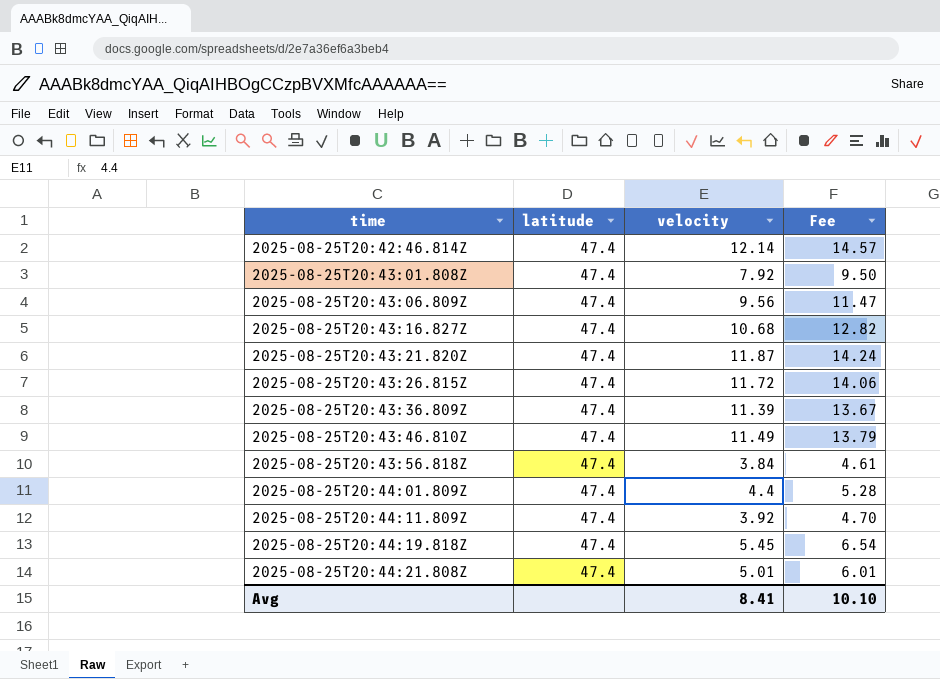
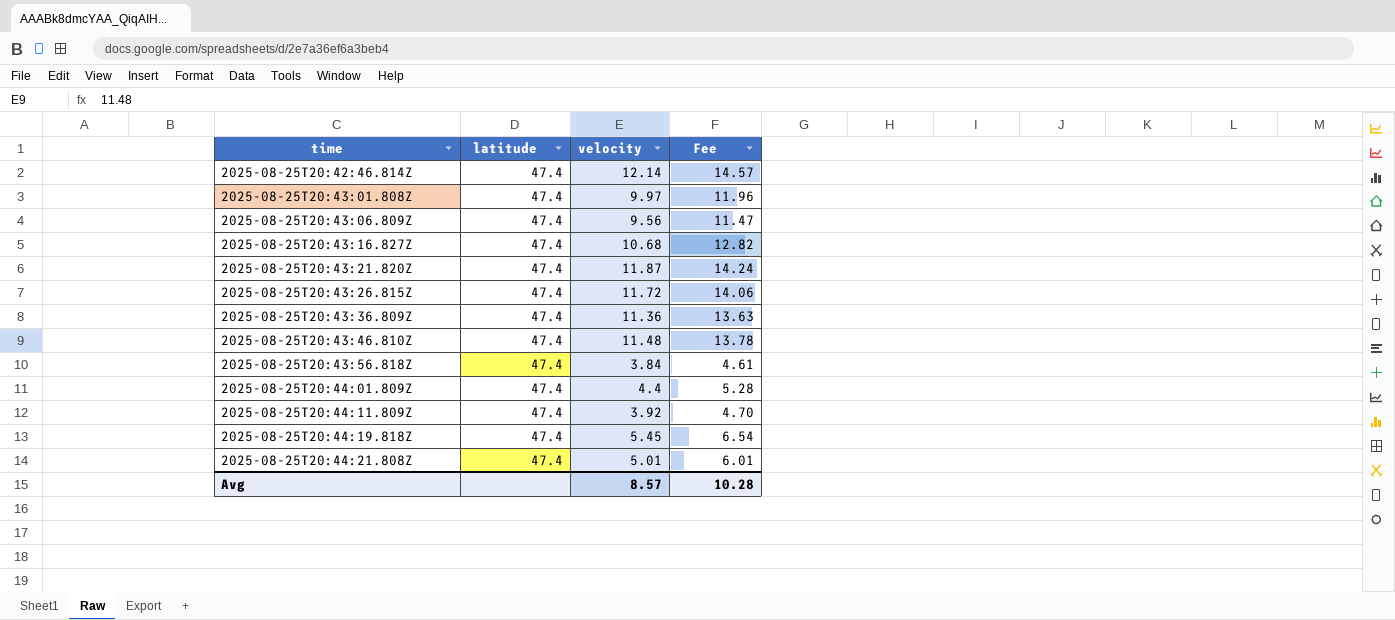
2025-08-25T20:43:01.808Z | velocity: 7.92 -> 9.97
2025-08-25T20:43:01.808Z | Fee: 9.50 -> 11.96
2025-08-25T20:43:36.809Z | velocity: 11.39 -> 11.36
2025-08-25T20:43:36.809Z | Fee: 13.67 -> 13.63
2025-08-25T20:43:46.810Z | velocity: 11.49 -> 11.48
2025-08-25T20:43:46.810Z | Fee: 13.79 -> 13.78
Avg | velocity: 8.41 -> 8.57
Avg | Fee: 10.10 -> 10.28

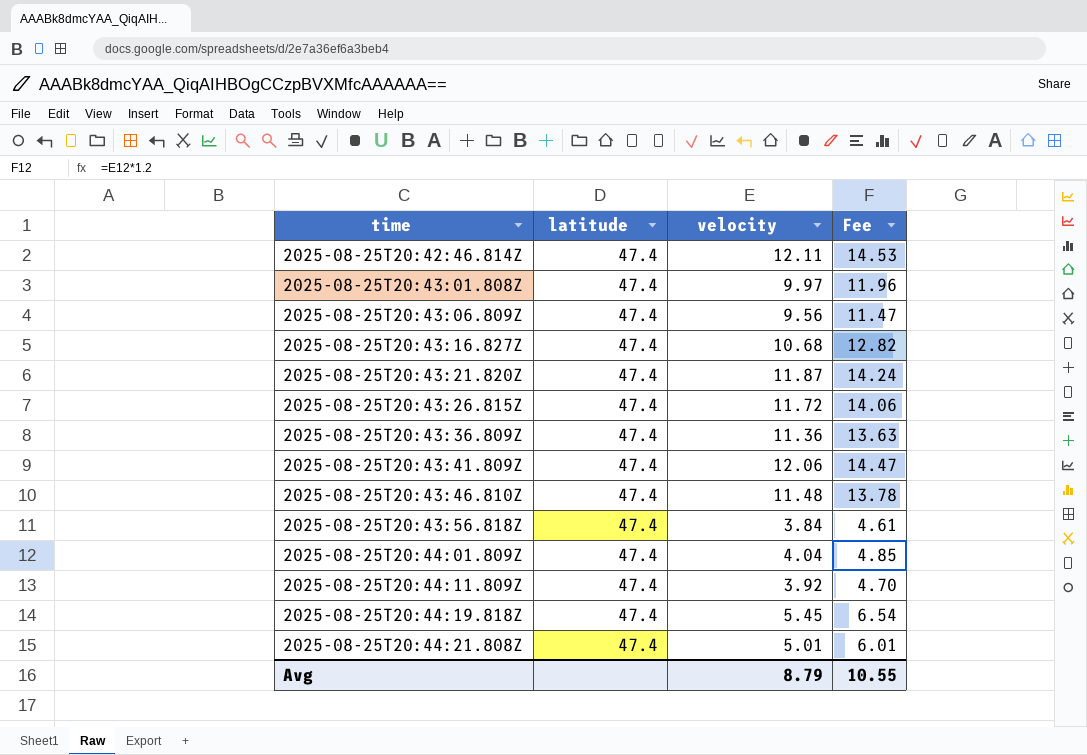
2025-08-25T20:42:46.814Z | velocity: 12.14 -> 12.11
2025-08-25T20:42:46.814Z | Fee: 14.57 -> 14.53
row 2025-08-25T20:43:41.809Z: none -> 47.4 | 12.06 | 14.47
2025-08-25T20:44:01.809Z | velocity: 4.4 -> 4.04
2025-08-25T20:44:01.809Z | Fee: 5.28 -> 4.85
Avg | velocity: 8.57 -> 8.79
Avg | Fee: 10.28 -> 10.55

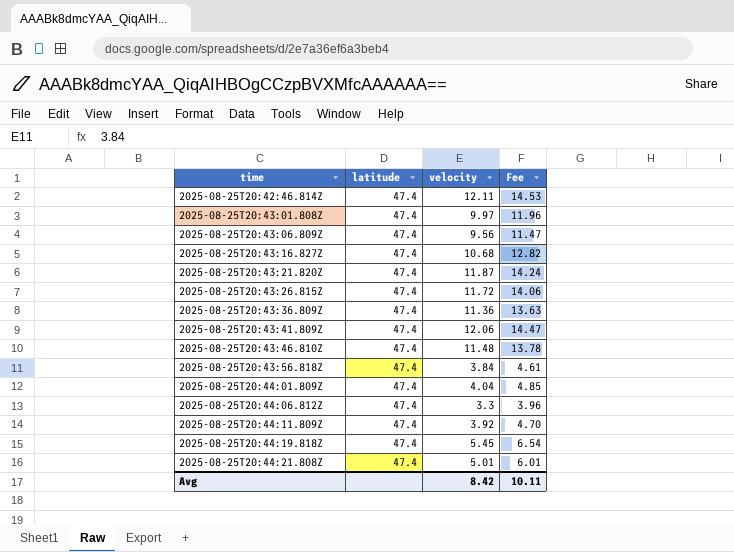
row 2025-08-25T20:44:06.812Z: none -> 47.4 | 3.3 | 3.96
Avg | velocity: 8.79 -> 8.42
Avg | Fee: 10.55 -> 10.11

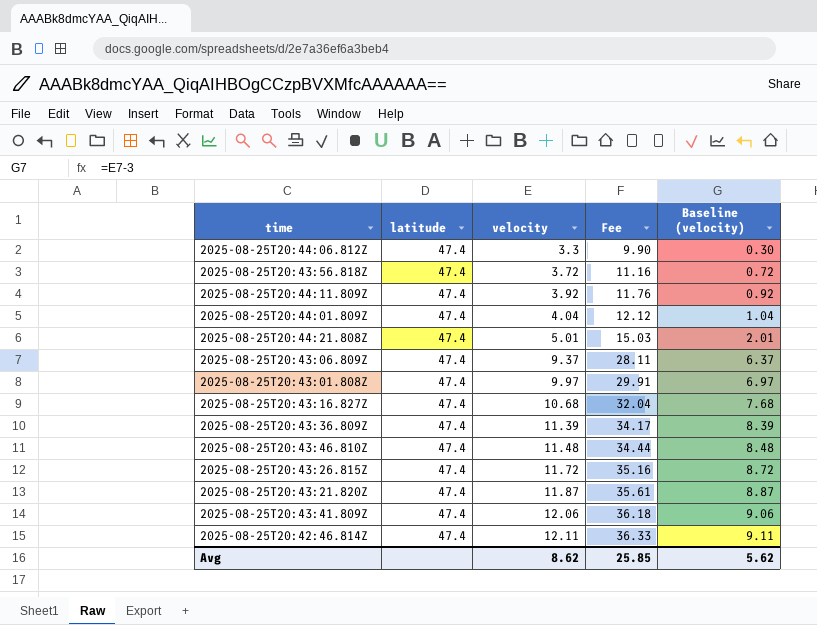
row order: time ascending -> velocity ascending
column Fee | formula: [velocity] * 1.2 -> [velocity] * 3
column Baseline (velocity) | formula: none -> [velocity] - 3
row 2025-08-25T20:44:19.818Z: 47.4 | 5.45 | 6.54 -> none
2025-08-25T20:43:56.818Z | velocity: 3.84 -> 3.72
2025-08-25T20:43:06.809Z | velocity: 9.56 -> 9.37
2025-08-25T20:43:36.809Z | velocity: 11.36 -> 11.39
Avg | velocity: 8.42 -> 8.62
Avg | Fee: 10.11 -> 25.85

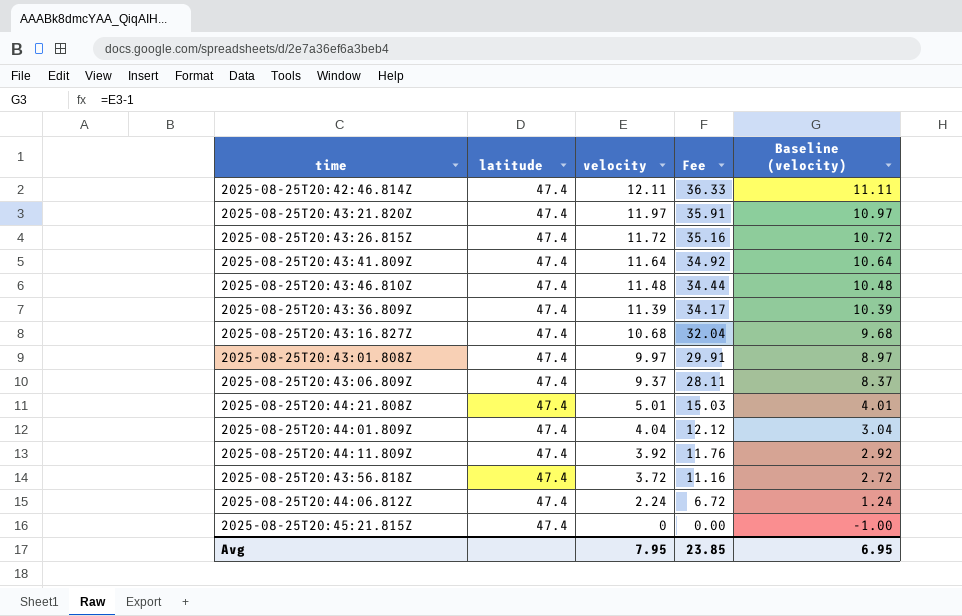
row order: velocity ascending -> velocity descending
column Baseline (velocity) | formula: [velocity] - 3 -> [velocity] - 1
2025-08-25T20:43:21.820Z | velocity: 11.87 -> 11.97
2025-08-25T20:43:21.820Z | Fee: 35.61 -> 35.91
2025-08-25T20:43:41.809Z | velocity: 12.06 -> 11.64
2025-08-25T20:43:41.809Z | Fee: 36.18 -> 34.92
2025-08-25T20:44:06.812Z | velocity: 3.3 -> 2.24
2025-08-25T20:44:06.812Z | Fee: 9.90 -> 6.72
row 2025-08-25T20:45:21.815Z: none -> 47.4 | 0 | 0.00 | -1.00
Avg | velocity: 8.62 -> 7.95
Avg | Fee: 25.85 -> 23.85
Avg | Baseline (velocity): 5.62 -> 6.95

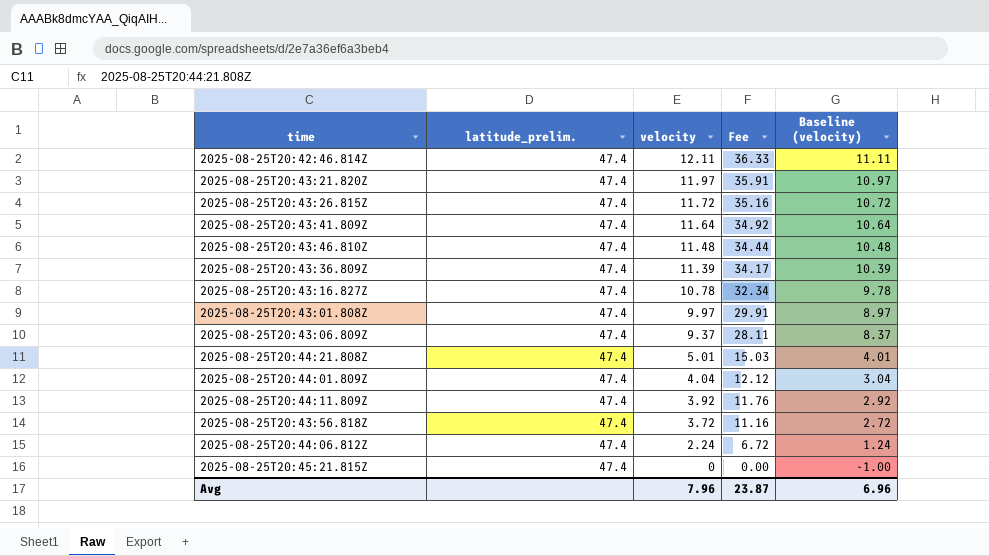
column name: latitude -> latitude_prelim.
2025-08-25T20:43:16.827Z | velocity: 10.68 -> 10.78
2025-08-25T20:43:16.827Z | Fee: 32.04 -> 32.34
2025-08-25T20:43:16.827Z | Baseline (velocity): 9.68 -> 9.78
Avg | velocity: 7.95 -> 7.96
Avg | Fee: 23.85 -> 23.87
Avg | Baseline (velocity): 6.95 -> 6.96

